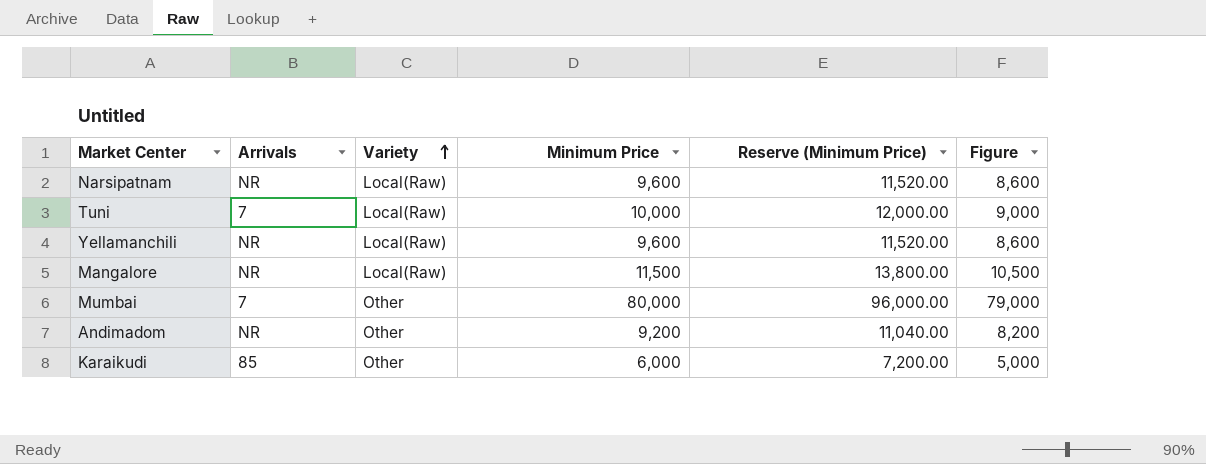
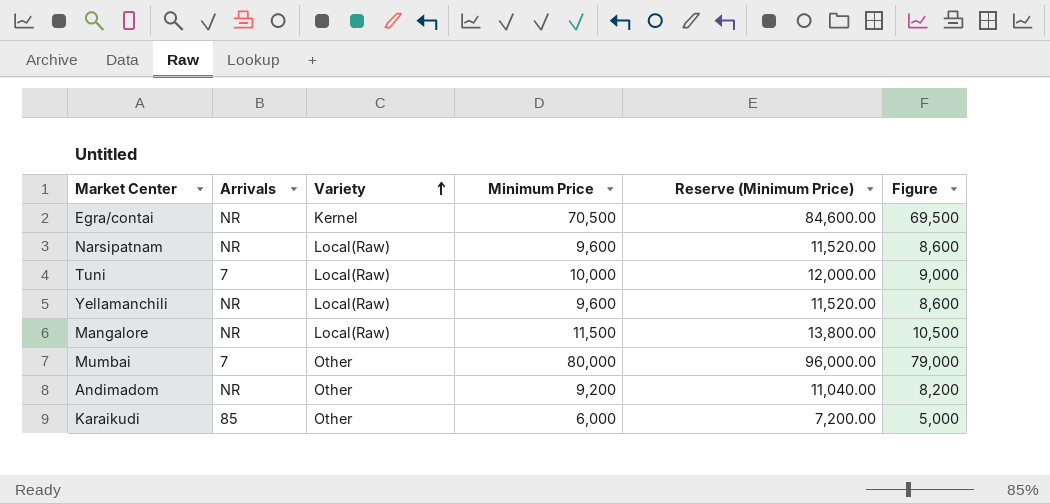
row Egra/contai: none -> NR | Kernel | 70,500 | 84,600.00 | 69,500

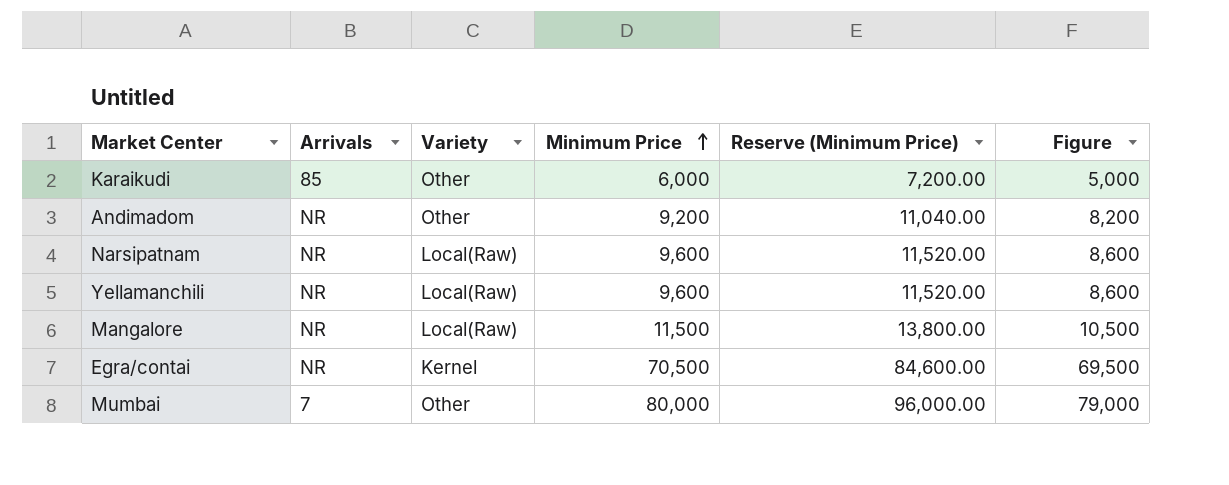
row order: Variety ascending -> Minimum Price ascending
row Tuni: 7 | Local(Raw) | 10,000 | 12,000.00 | 9,000 -> none

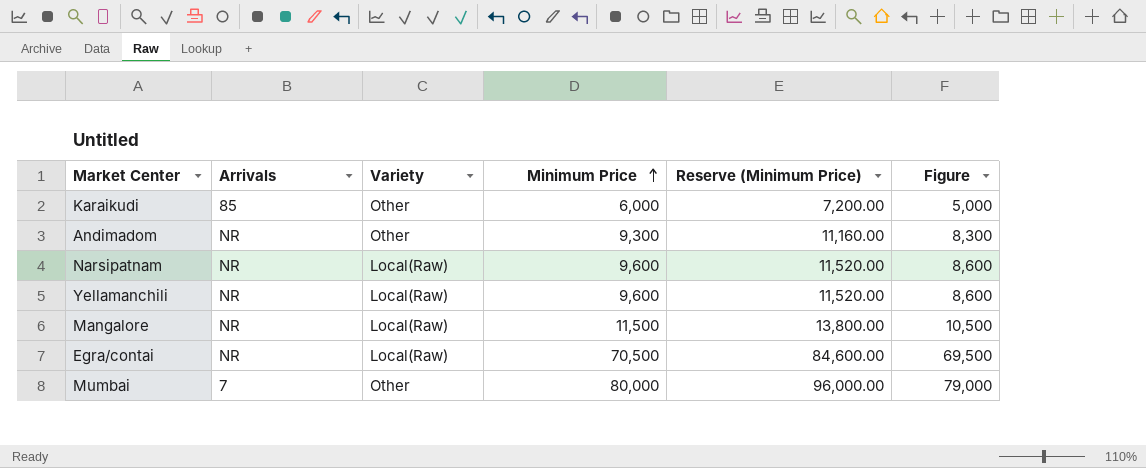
Andimadom | Minimum Price: 9,200 -> 9,300
Andimadom | Reserve (Minimum Price): 11,040.00 -> 11,160.00
Andimadom | Figure: 8,200 -> 8,300
Egra/contai | Variety: Kernel -> Local(Raw)

